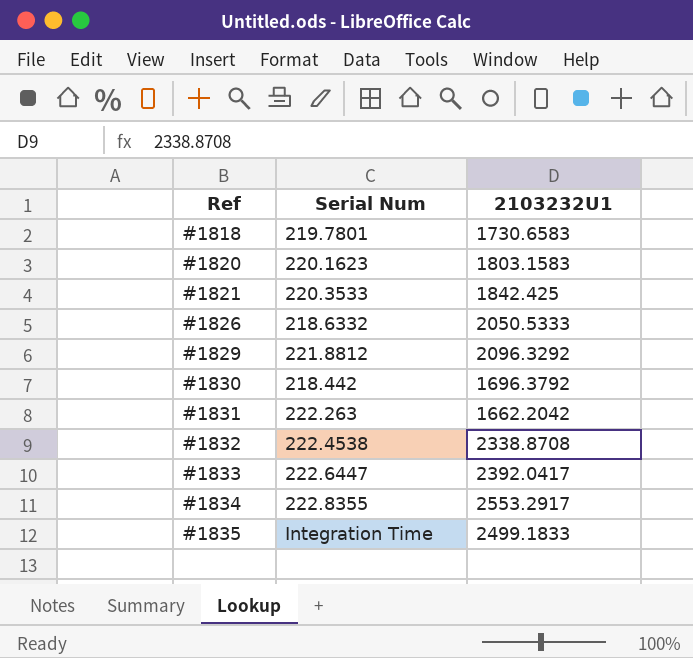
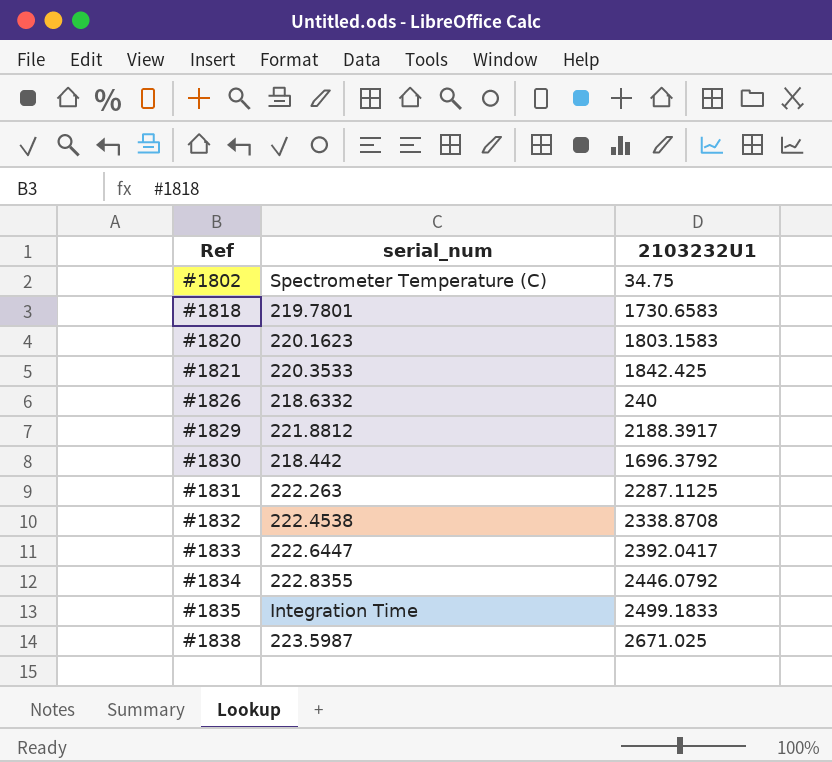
column name: Serial Num -> serial_num
row #1802: none -> Spectrometer Temperature (C) | 34.75
#1826 | 2103232U1: 2050.5333 -> 240
#1829 | 2103232U1: 2096.3292 -> 2188.3917
#1831 | 2103232U1: 1662.2042 -> 2287.1125
#1834 | 2103232U1: 2553.2917 -> 2446.0792
row #1838: none -> 223.5987 | 2671.025

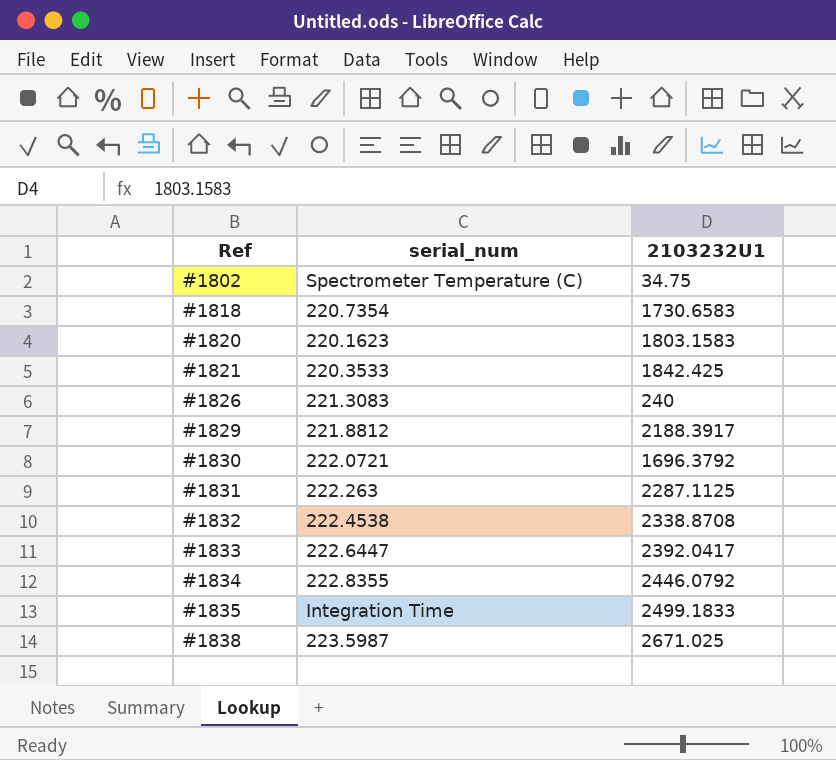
#1818 | serial_num: 219.7801 -> 220.7354
#1826 | serial_num: 218.6332 -> 221.3083
#1830 | serial_num: 218.442 -> 222.0721

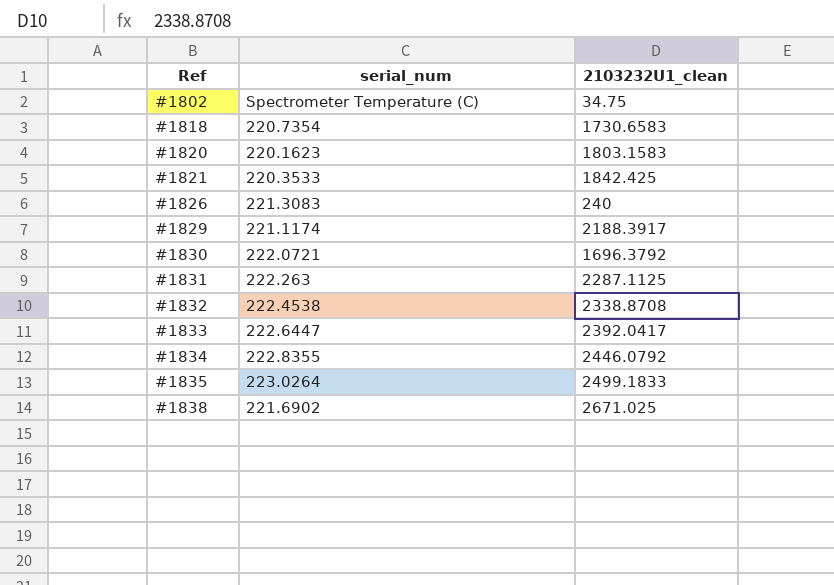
column name: 2103232U1 -> 2103232U1_clean
#1829 | serial_num: 221.8812 -> 221.1174
#1835 | serial_num: Integration Time -> 223.0264
#1838 | serial_num: 223.5987 -> 221.6902

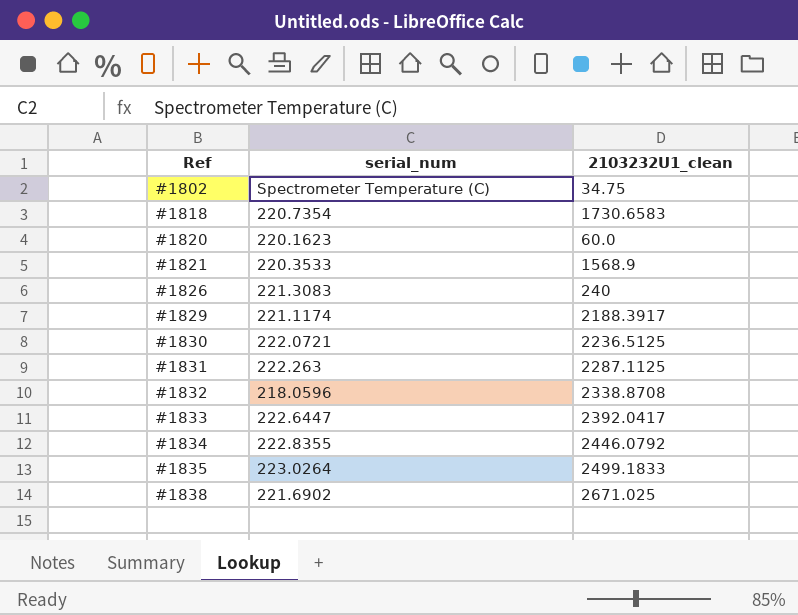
#1820 | 2103232U1_clean: 1803.1583 -> 60.0
#1821 | 2103232U1_clean: 1842.425 -> 1568.9
#1830 | 2103232U1_clean: 1696.3792 -> 2236.5125
#1832 | serial_num: 222.4538 -> 218.0596

